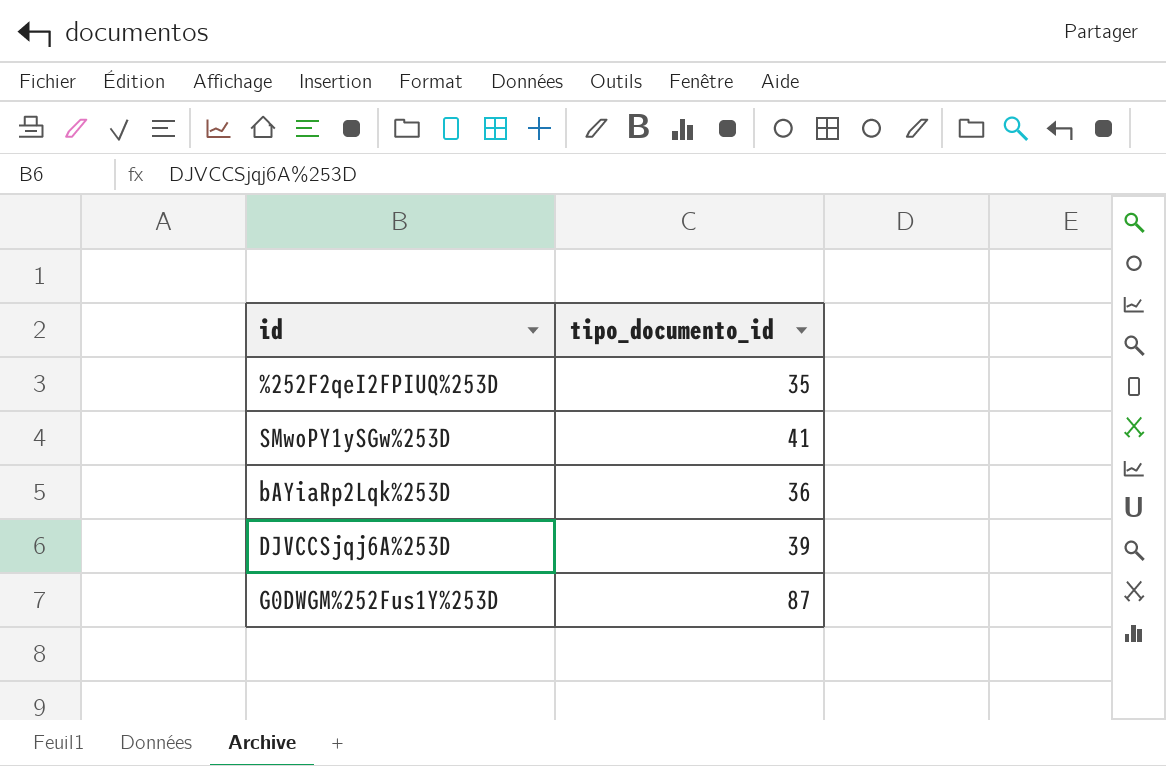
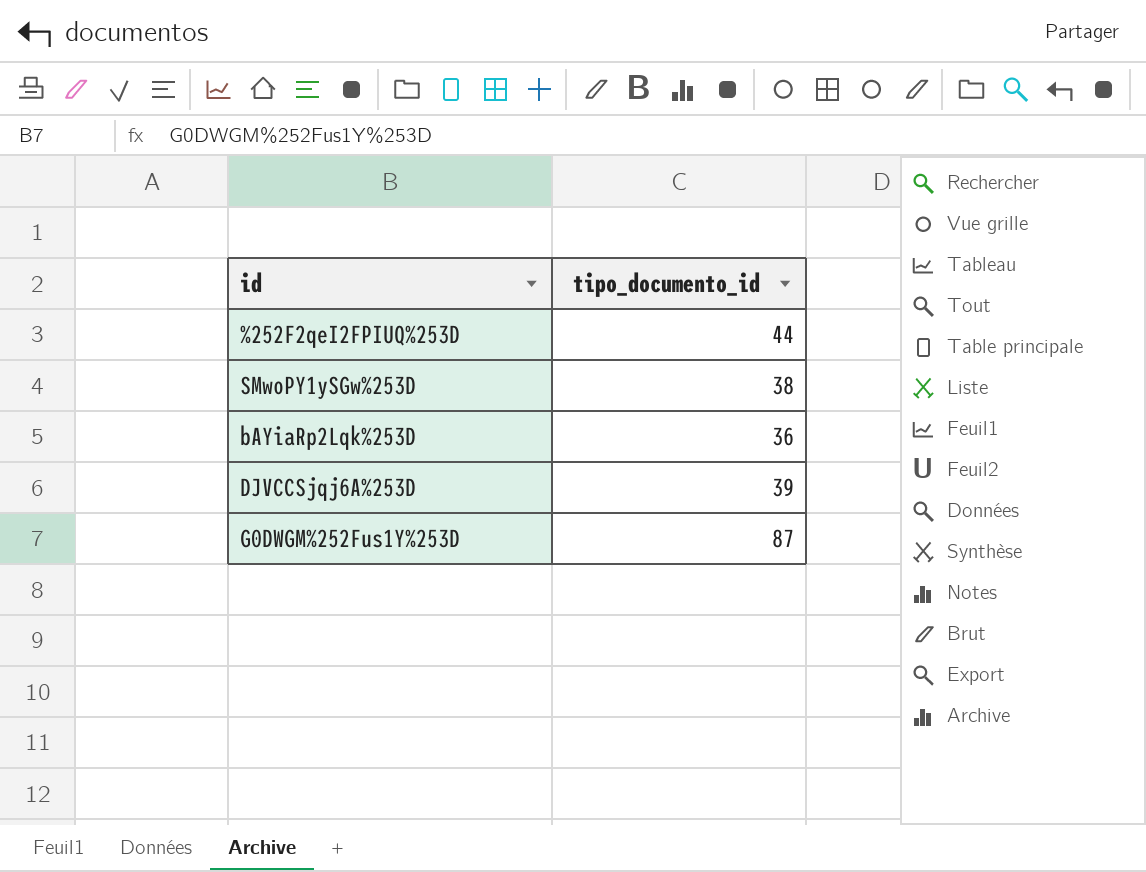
%252F2qeI2FPIUQ%253D | tipo_documento_id: 35 -> 44
SMwoPY1ySGw%253D | tipo_documento_id: 41 -> 38

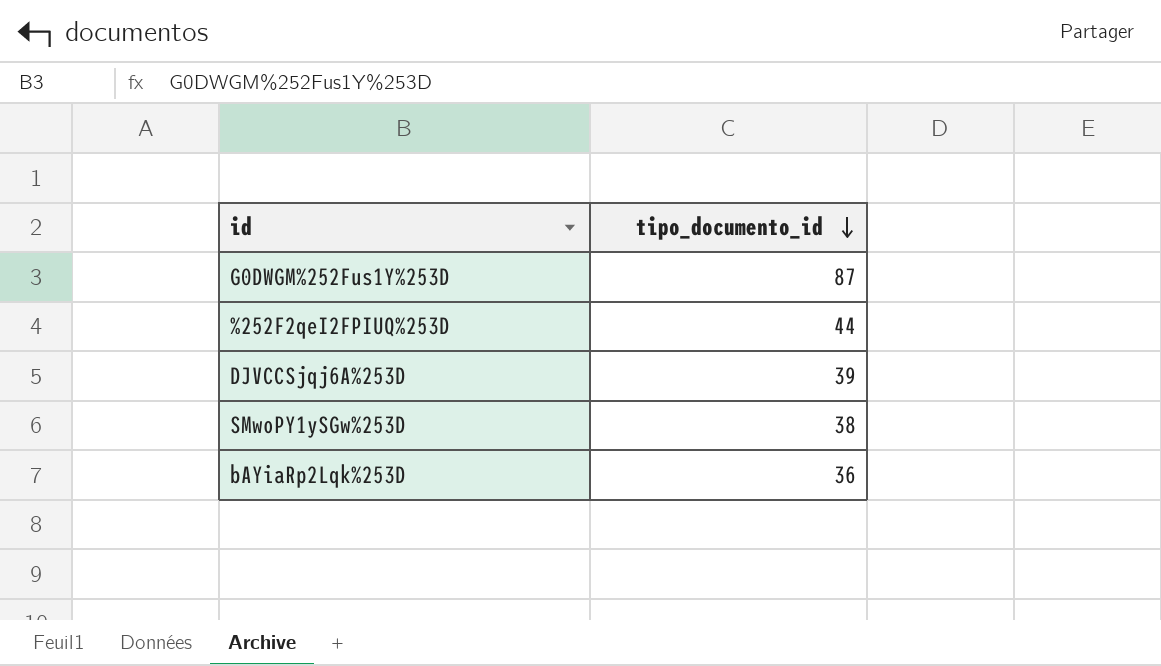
row order: none -> tipo_documento_id descending

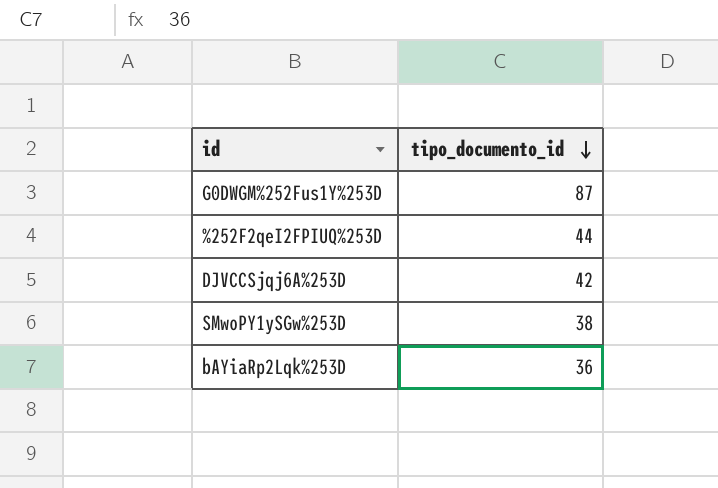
DJVCCSjqj6A%253D | tipo_documento_id: 39 -> 42

